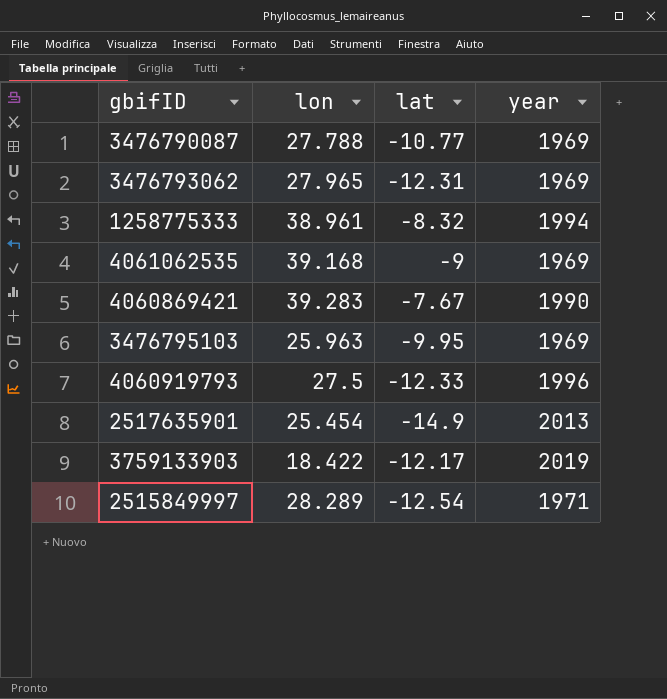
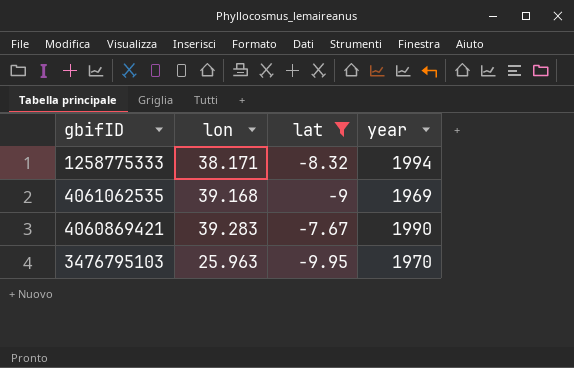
filter: none -> lat >= -9.95
1258775333 | lon: 38.961 -> 38.171
3476795103 | year: 1969 -> 1970

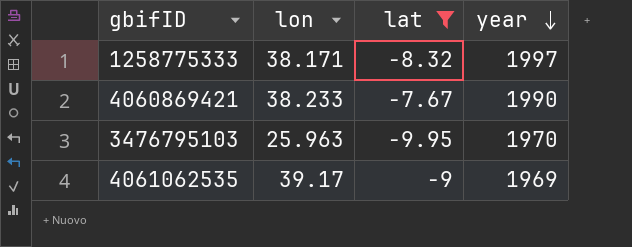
row order: none -> year descending
1258775333 | year: 1994 -> 1997
4060869421 | lon: 39.283 -> 38.233
4061062535 | lon: 39.168 -> 39.17

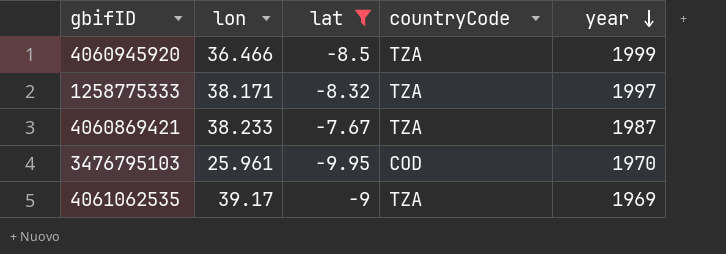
column countryCode | position: none -> 4
row 4060945920: none -> 36.466 | -8.5 | TZA | 1999
4060869421 | year: 1990 -> 1987
3476795103 | lon: 25.963 -> 25.961

